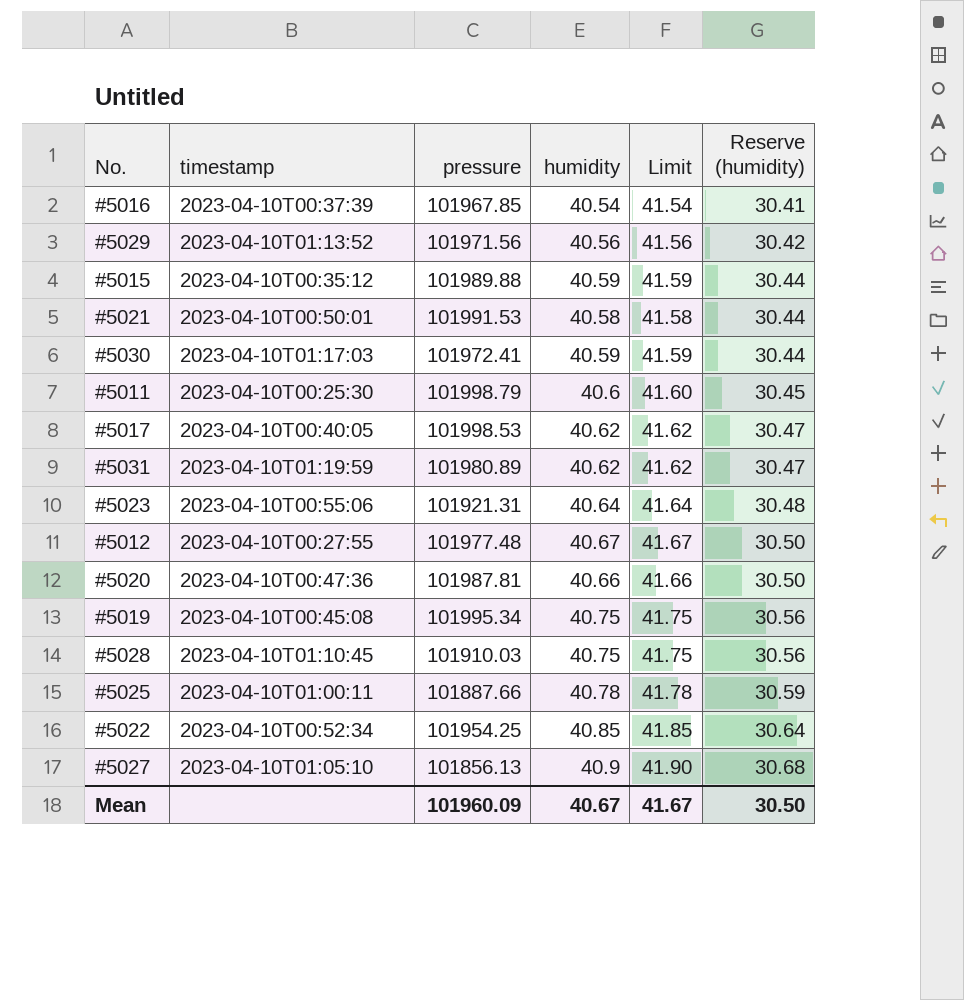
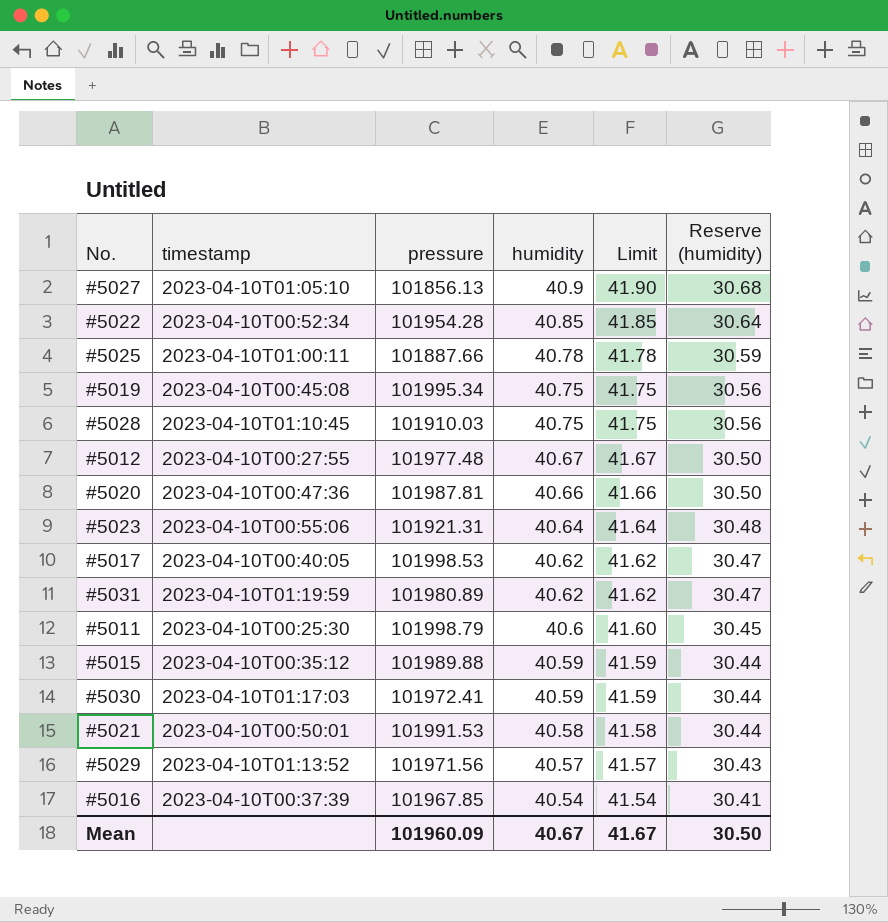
row order: Reserve (humidity) ascending -> humidity descending
#5022 | pressure: 101954.25 -> 101954.28
#5029 | humidity: 40.56 -> 40.57
#5029 | Limit: 41.56 -> 41.57
#5029 | Reserve (humidity): 30.42 -> 30.43

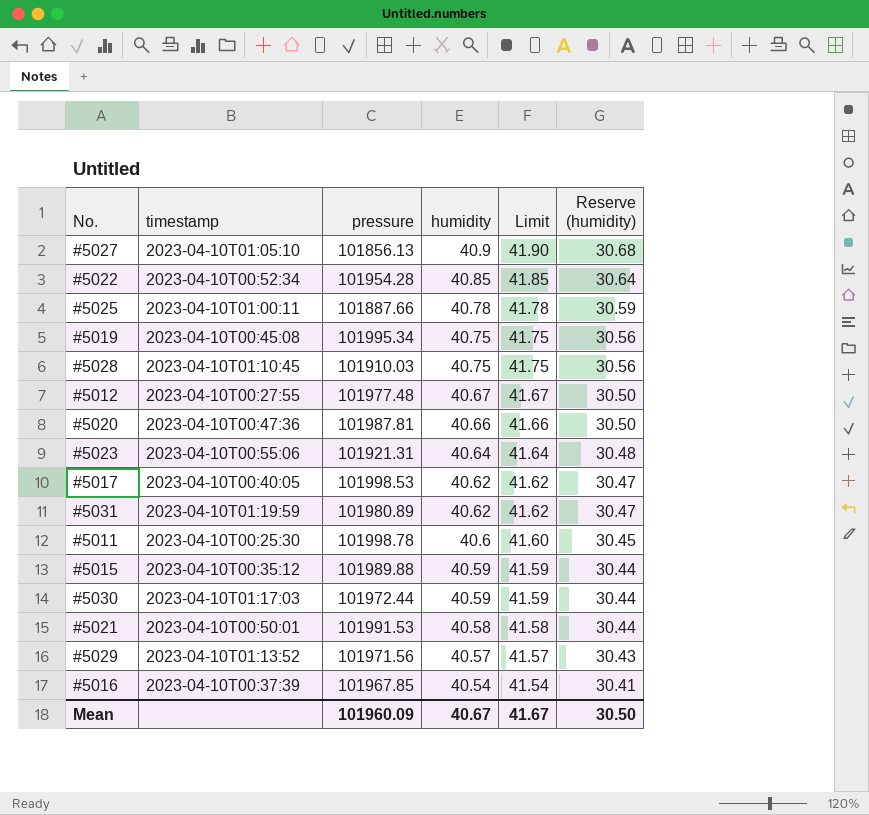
#5011 | pressure: 101998.79 -> 101998.78
#5030 | pressure: 101972.41 -> 101972.44

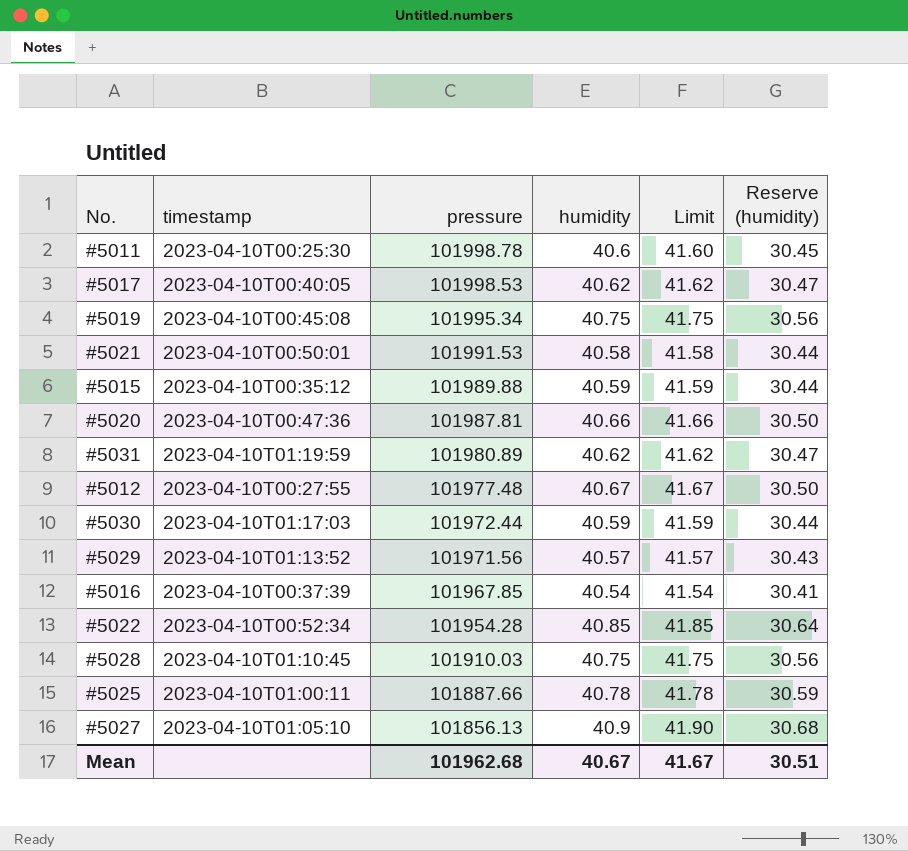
row order: humidity descending -> pressure descending
row #5023: 2023-04-10T00:55:06 | 101921.31 | 40.64 | 41.64 | 30.48 -> none
Mean | pressure: 101960.09 -> 101962.68
Mean | Reserve (humidity): 30.50 -> 30.51

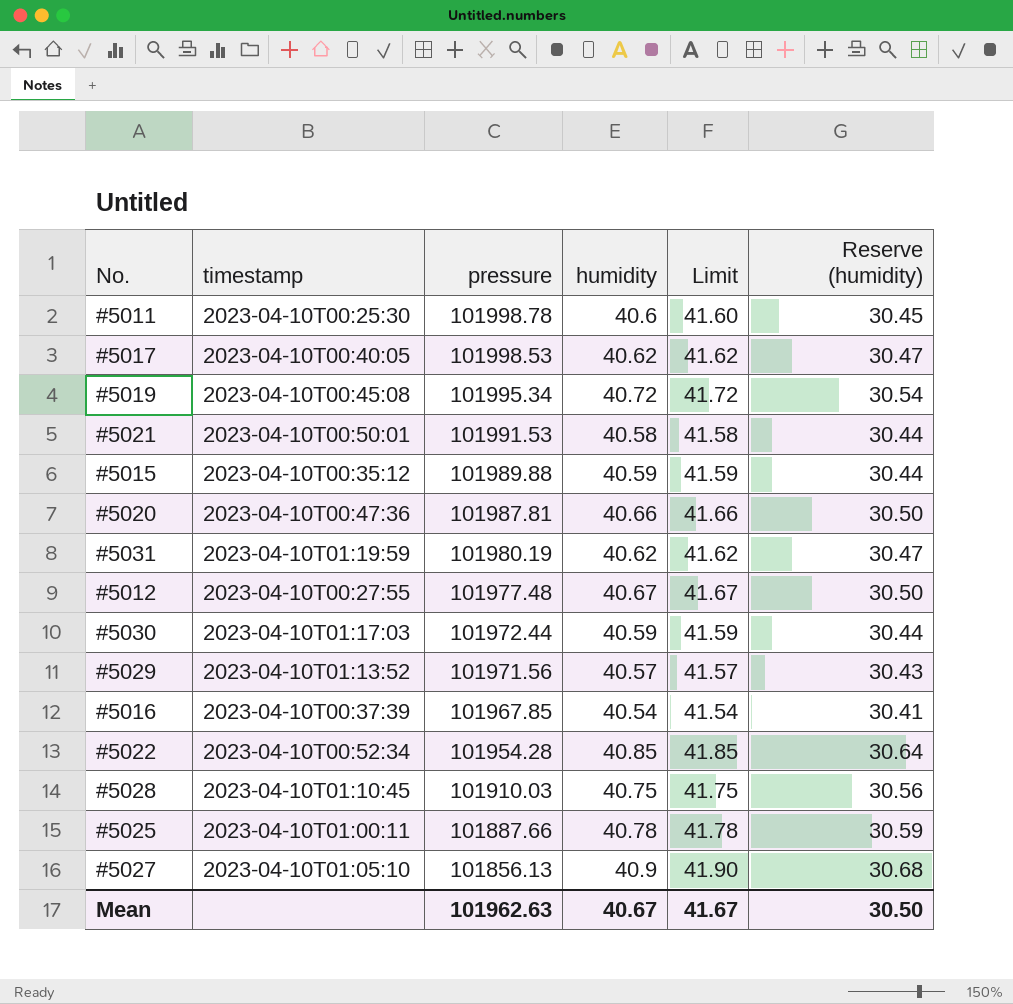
#5019 | humidity: 40.75 -> 40.72
#5019 | Limit: 41.75 -> 41.72
#5019 | Reserve (humidity): 30.56 -> 30.54
#5031 | pressure: 101980.89 -> 101980.19
Mean | pressure: 101962.68 -> 101962.63
Mean | Reserve (humidity): 30.51 -> 30.50

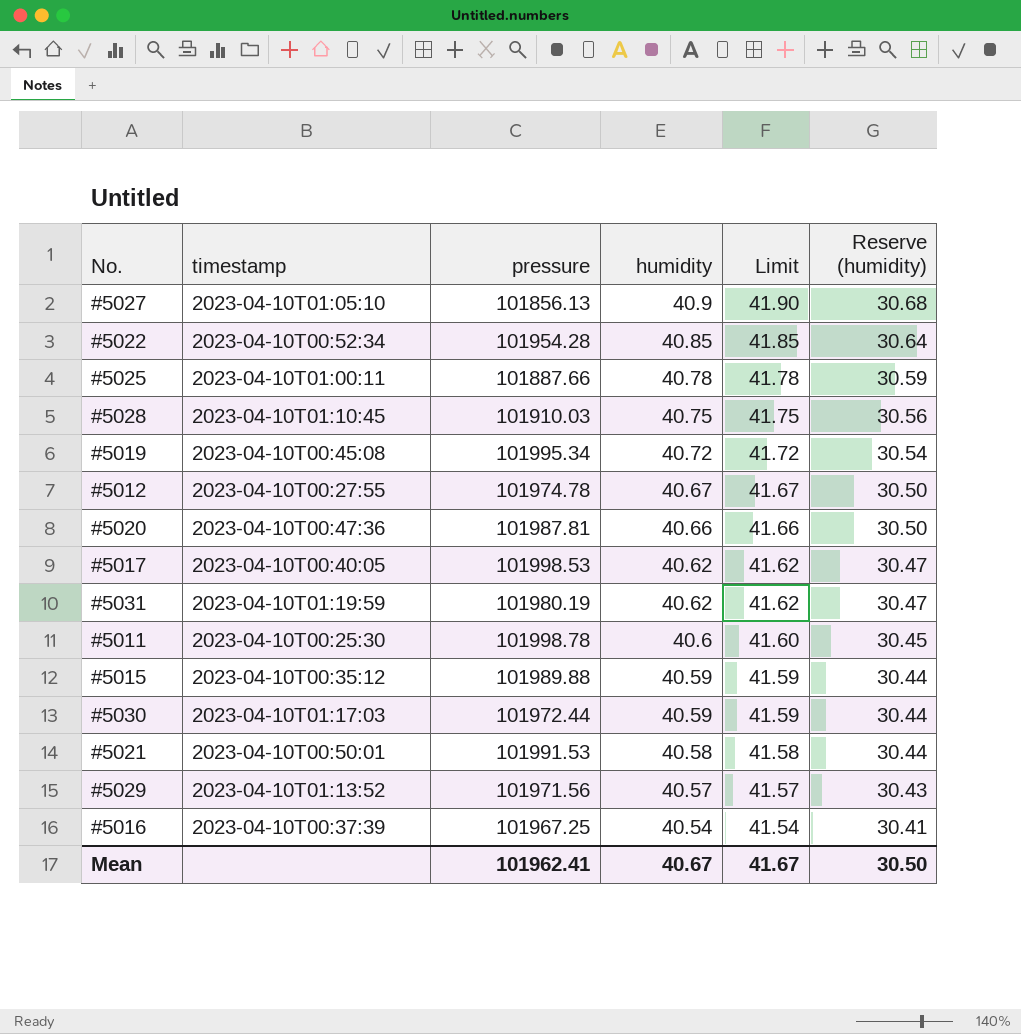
row order: pressure descending -> humidity descending
#5012 | pressure: 101977.48 -> 101974.78
#5016 | pressure: 101967.85 -> 101967.25
Mean | pressure: 101962.63 -> 101962.41

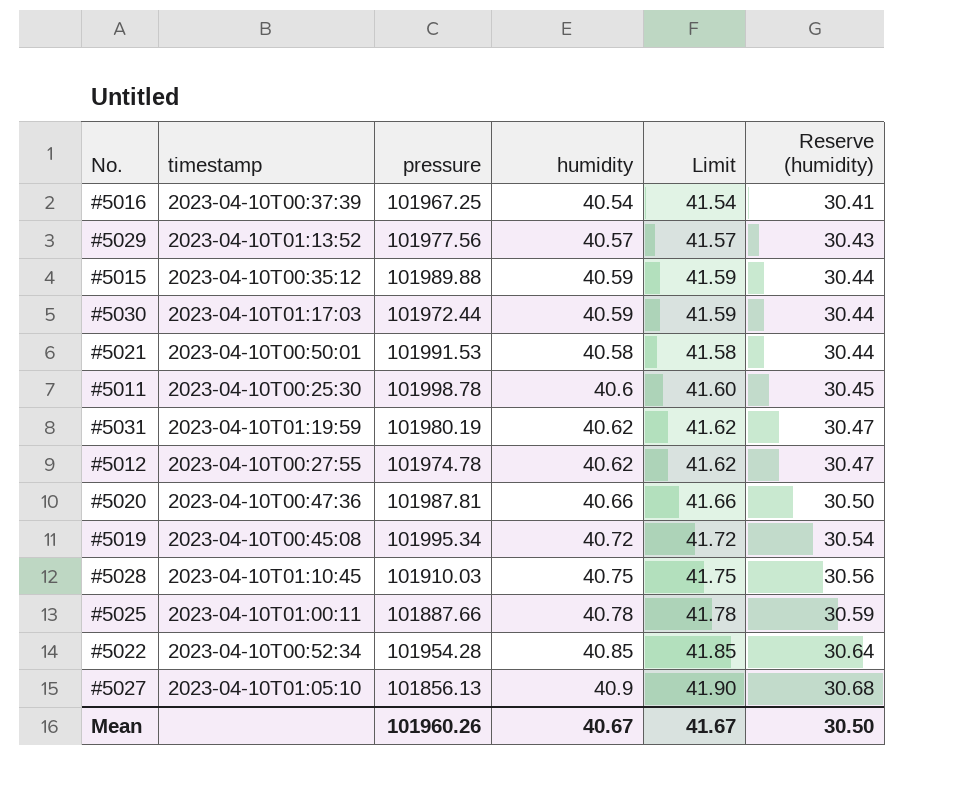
row order: humidity descending -> Reserve (humidity) ascending
row #5017: 2023-04-10T00:40:05 | 101998.53 | 40.62 | 41.62 | 30.47 -> none
#5029 | pressure: 101971.56 -> 101977.56
#5012 | humidity: 40.67 -> 40.62
#5012 | Limit: 41.67 -> 41.62
#5012 | Reserve (humidity): 30.50 -> 30.47
Mean | pressure: 101962.41 -> 101960.26

